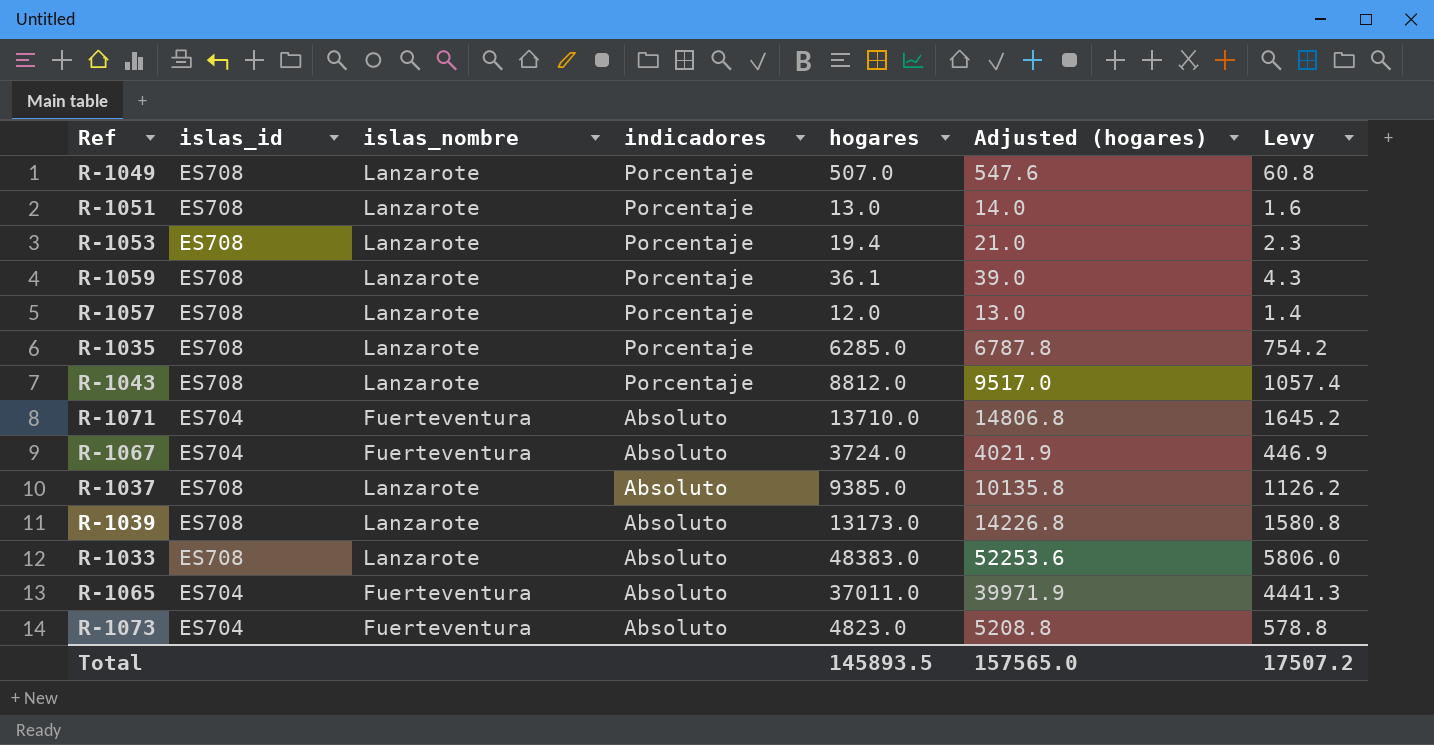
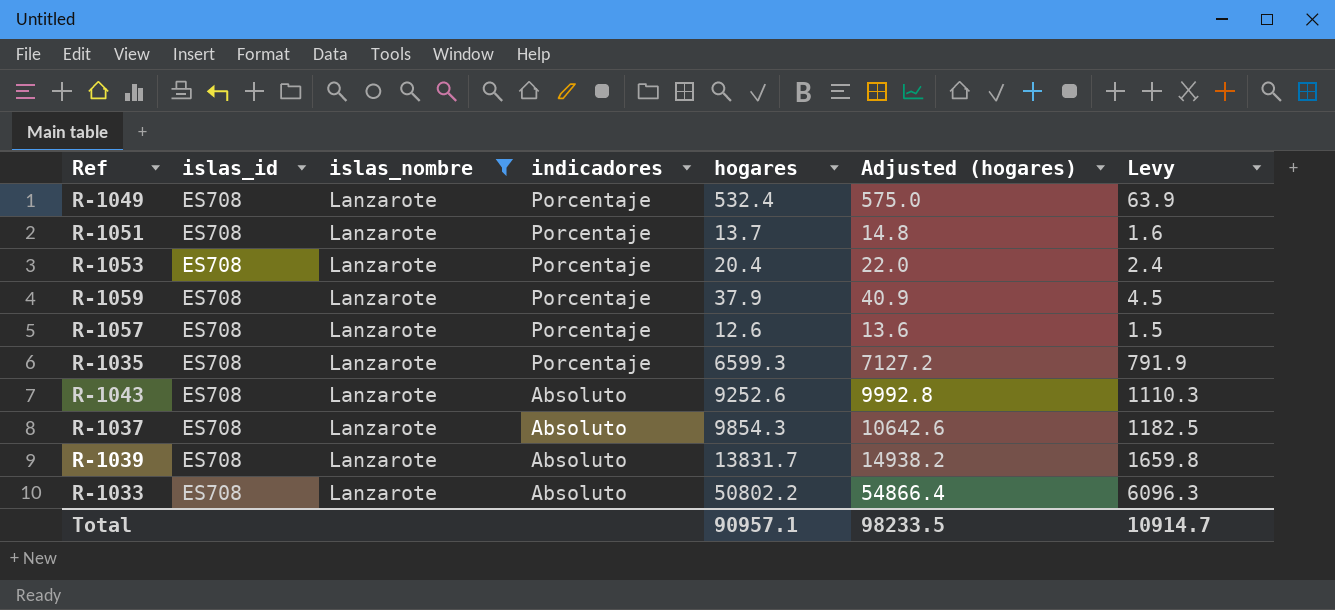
filter: none -> islas_nombre = Lanzarote
R-1049 | hogares: 507.0 -> 532.4
R-1049 | Adjusted (hogares): 547.6 -> 575.0
R-1049 | Levy: 60.8 -> 63.9
R-1051 | hogares: 13.0 -> 13.7
R-1051 | Adjusted (hogares): 14.0 -> 14.8
R-1053 | hogares: 19.4 -> 20.4
R-1053 | Adjusted (hogares): 21.0 -> 22.0
R-1053 | Levy: 2.3 -> 2.4
R-1059 | hogares: 36.1 -> 37.9
R-1059 | Adjusted (hogares): 39.0 -> 40.9
R-1059 | Levy: 4.3 -> 4.5
R-1057 | hogares: 12.0 -> 12.6
R-1057 | Adjusted (hogares): 13.0 -> 13.6
R-1057 | Levy: 1.4 -> 1.5
R-1035 | hogares: 6285.0 -> 6599.3
R-1035 | Adjusted (hogares): 6787.8 -> 7127.2
R-1035 | Levy: 754.2 -> 791.9
R-1043 | indicadores: Porcentaje -> Absoluto
R-1043 | hogares: 8812.0 -> 9252.6
R-1043 | Adjusted (hogares): 9517.0 -> 9992.8
R-1043 | Levy: 1057.4 -> 1110.3
R-1037 | hogares: 9385.0 -> 9854.3
R-1037 | Adjusted (hogares): 10135.8 -> 10642.6
R-1037 | Levy: 1126.2 -> 1182.5
R-1039 | hogares: 13173.0 -> 13831.7
R-1039 | Adjusted (hogares): 14226.8 -> 14938.2
R-1039 | Levy: 1580.8 -> 1659.8
R-1033 | hogares: 48383.0 -> 50802.2
R-1033 | Adjusted (hogares): 52253.6 -> 54866.4
R-1033 | Levy: 5806.0 -> 6096.3
Total | hogares: 145893.5 -> 90957.1
Total | Adjusted (hogares): 157565.0 -> 98233.5
Total | Levy: 17507.2 -> 10914.7

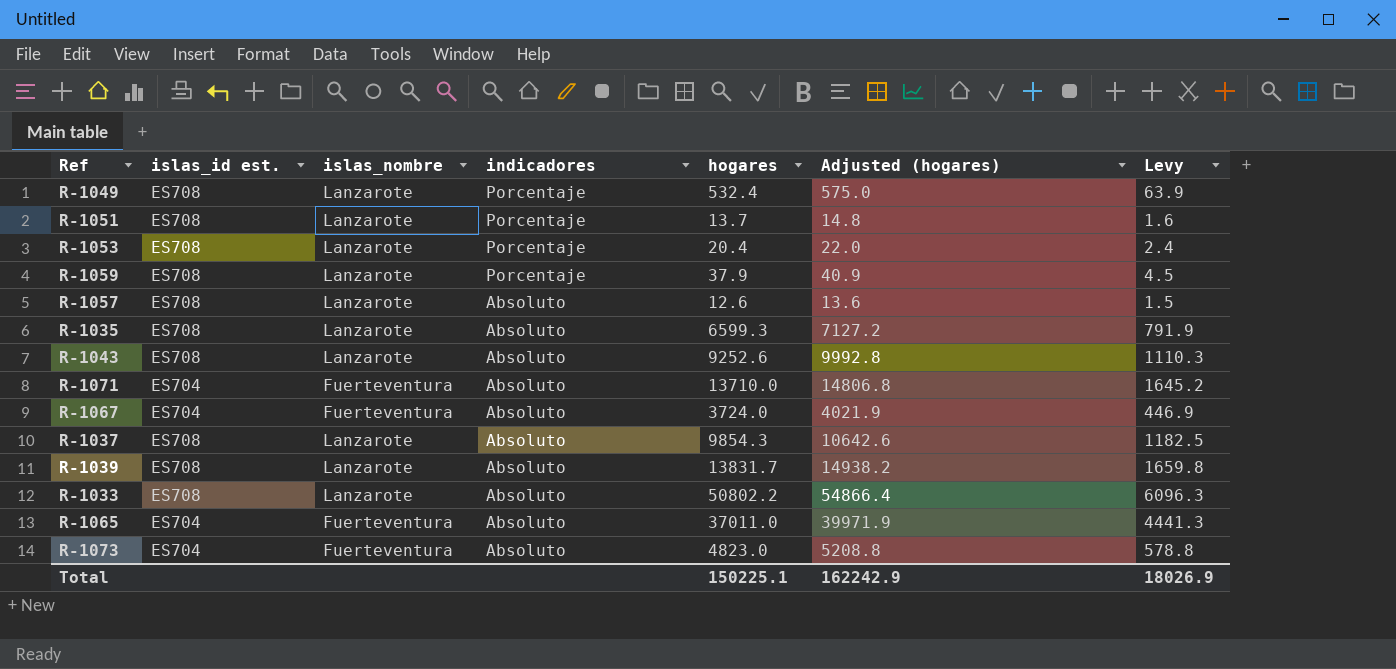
filter: islas_nombre = Lanzarote -> none
column name: islas_id -> islas_id est.
R-1057 | indicadores: Porcentaje -> Absoluto
R-1035 | indicadores: Porcentaje -> Absoluto
Total | hogares: 90957.1 -> 150225.1
Total | Adjusted (hogares): 98233.5 -> 162242.9
Total | Levy: 10914.7 -> 18026.9

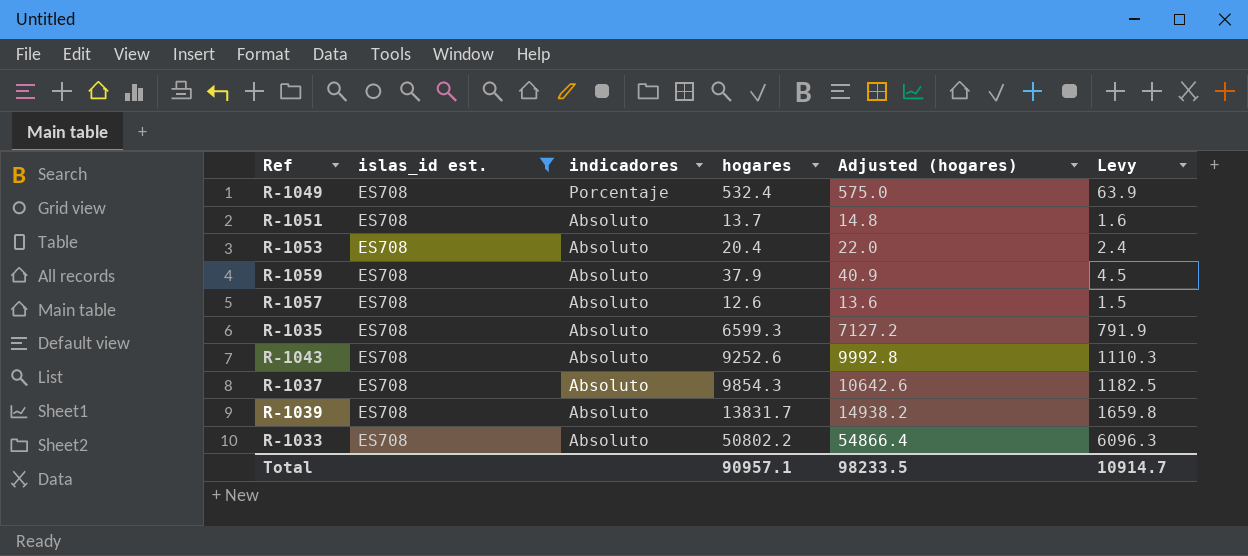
filter: none -> islas_id est. = ES708
column islas_nombre | position: 3 -> none
R-1051 | indicadores: Porcentaje -> Absoluto
R-1053 | indicadores: Porcentaje -> Absoluto
R-1059 | indicadores: Porcentaje -> Absoluto
Total | hogares: 150225.1 -> 90957.1
Total | Adjusted (hogares): 162242.9 -> 98233.5
Total | Levy: 18026.9 -> 10914.7

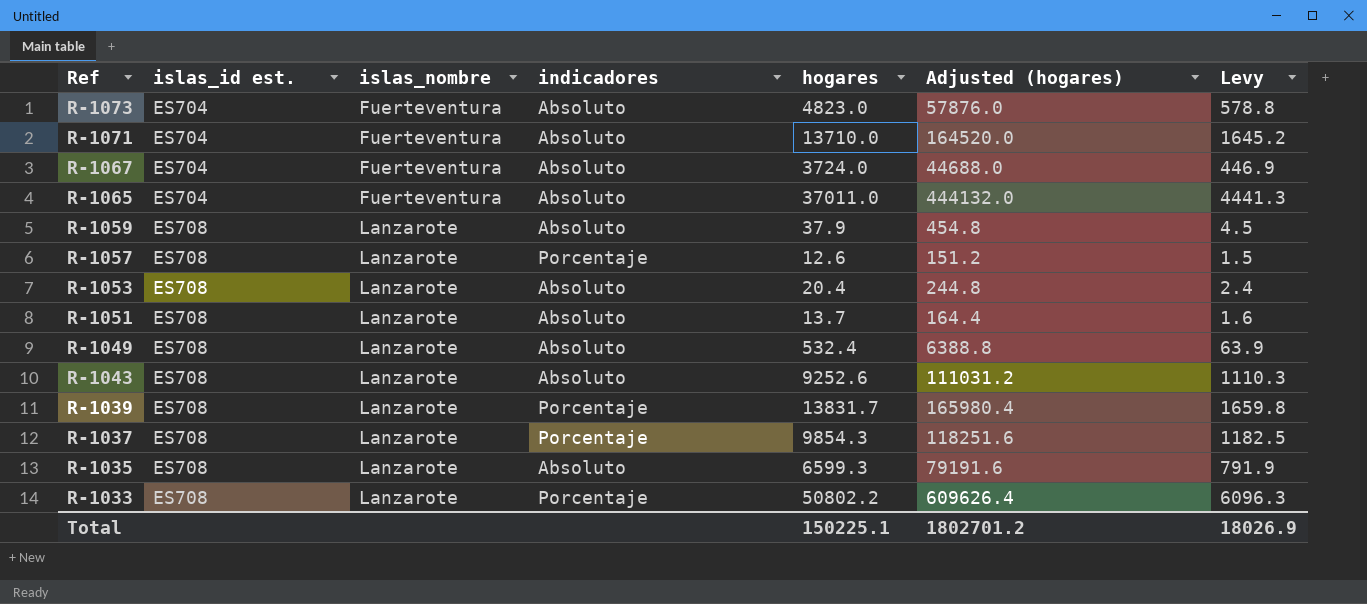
filter: islas_id est. = ES708 -> none
row order: indicadores descending -> Ref descending
column islas_nombre | position: none -> 3
column Adjusted (hogares) | formula: [hogares] * 1.08 -> [hogares] * 12
R-1057 | indicadores: Absoluto -> Porcentaje
R-1049 | indicadores: Porcentaje -> Absoluto
R-1039 | indicadores: Absoluto -> Porcentaje
R-1037 | indicadores: Absoluto -> Porcentaje
R-1033 | indicadores: Absoluto -> Porcentaje
Total | hogares: 90957.1 -> 150225.1
Total | Adjusted (hogares): 98233.5 -> 1802701.2
Total | Levy: 10914.7 -> 18026.9

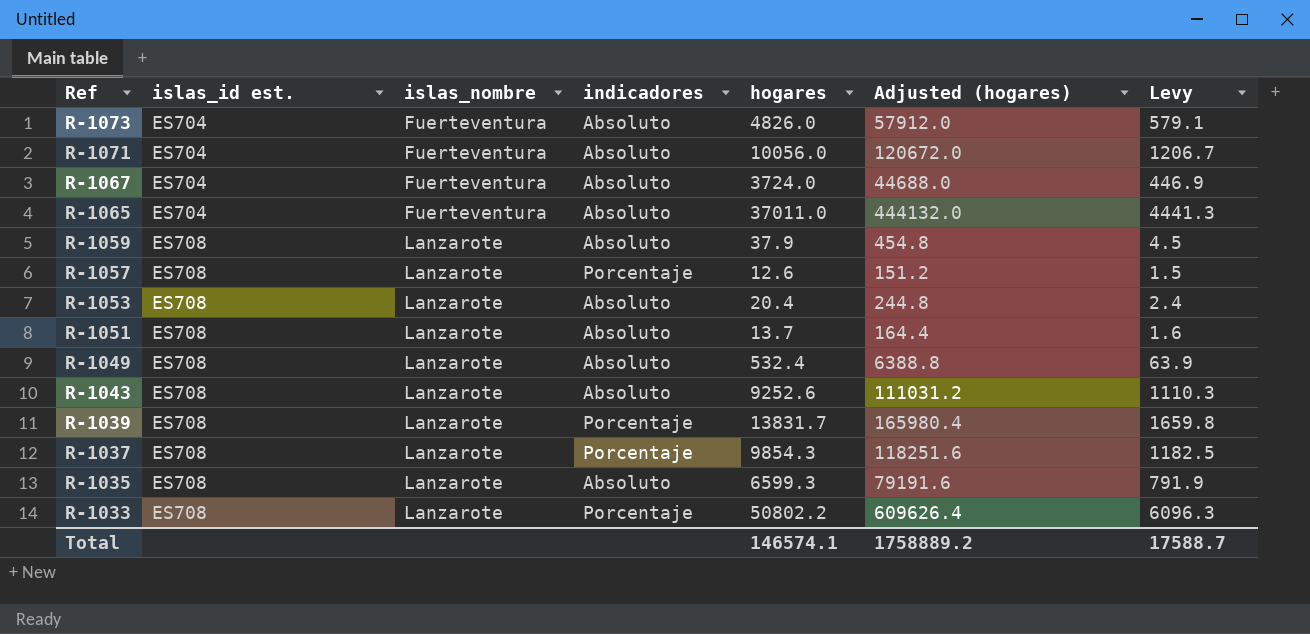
R-1073 | hogares: 4823.0 -> 4826.0
R-1073 | Adjusted (hogares): 57876.0 -> 57912.0
R-1073 | Levy: 578.8 -> 579.1
R-1071 | hogares: 13710.0 -> 10056.0
R-1071 | Adjusted (hogares): 164520.0 -> 120672.0
R-1071 | Levy: 1645.2 -> 1206.7
Total | hogares: 150225.1 -> 146574.1
Total | Adjusted (hogares): 1802701.2 -> 1758889.2
Total | Levy: 18026.9 -> 17588.7

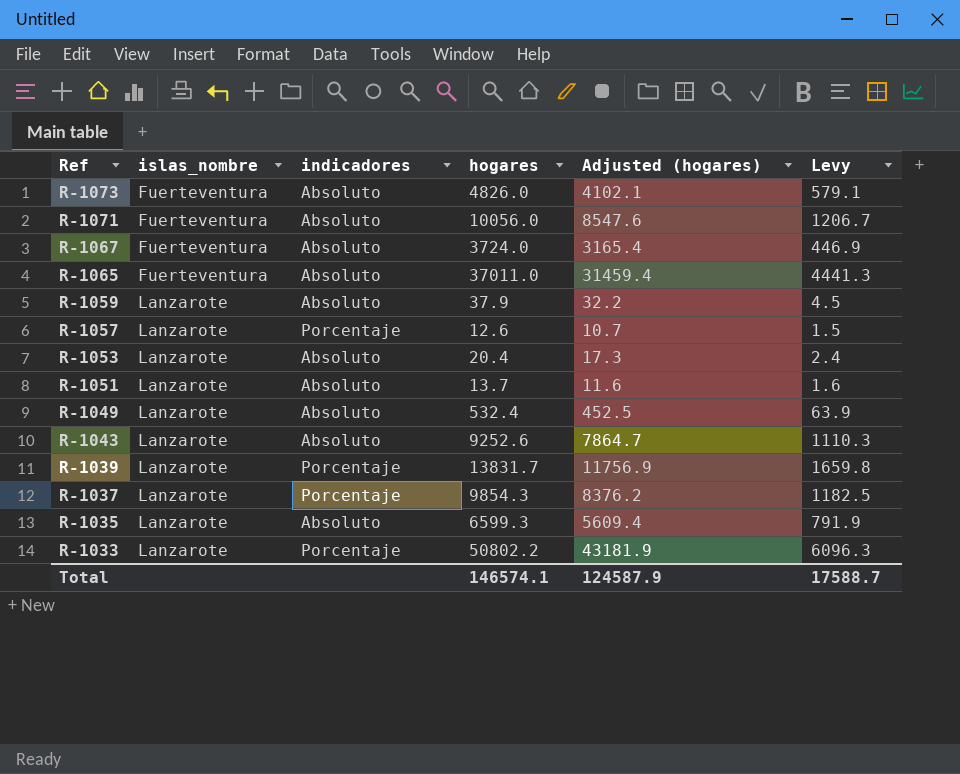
column islas_id est. | position: 2 -> none
column Adjusted (hogares) | formula: [hogares] * 12 -> [hogares] * 0.85
Total | Adjusted (hogares): 1758889.2 -> 124587.9

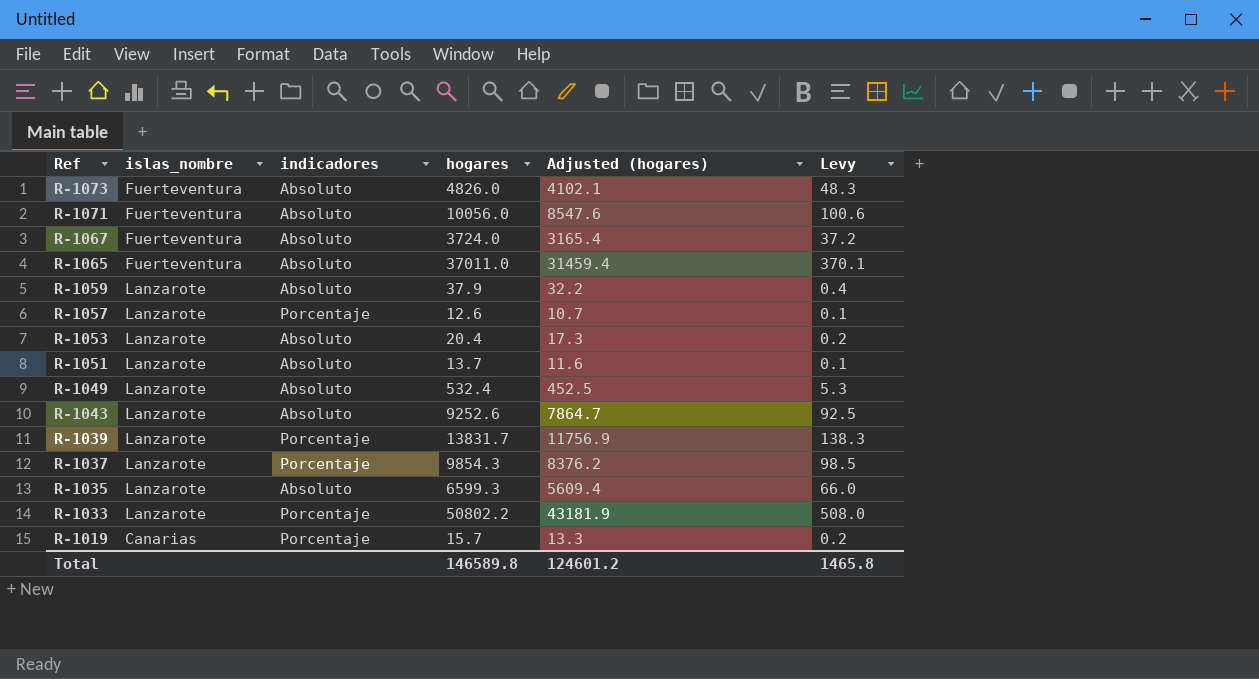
column Levy | formula: [hogares] * 0.12 -> [hogares] * 0.01
row R-1019: none -> Canarias | Porcentaje | 15.7 | 13.3 | 0.2
Total | hogares: 146574.1 -> 146589.8
Total | Adjusted (hogares): 124587.9 -> 124601.2
Total | Levy: 17588.7 -> 1465.8

